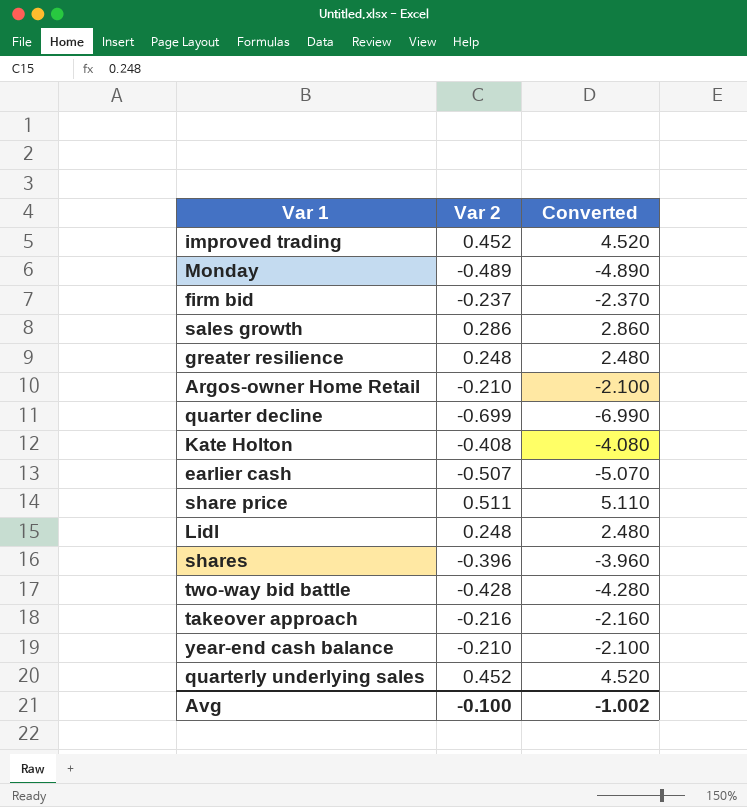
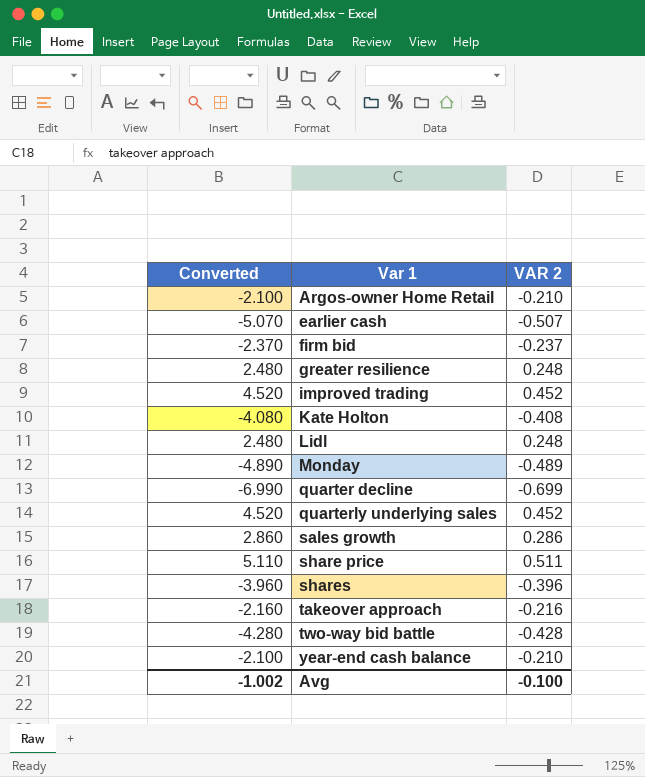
row order: none -> Var 1 ascending
column Converted | position: 3 -> 1
column name: Var 2 -> VAR 2

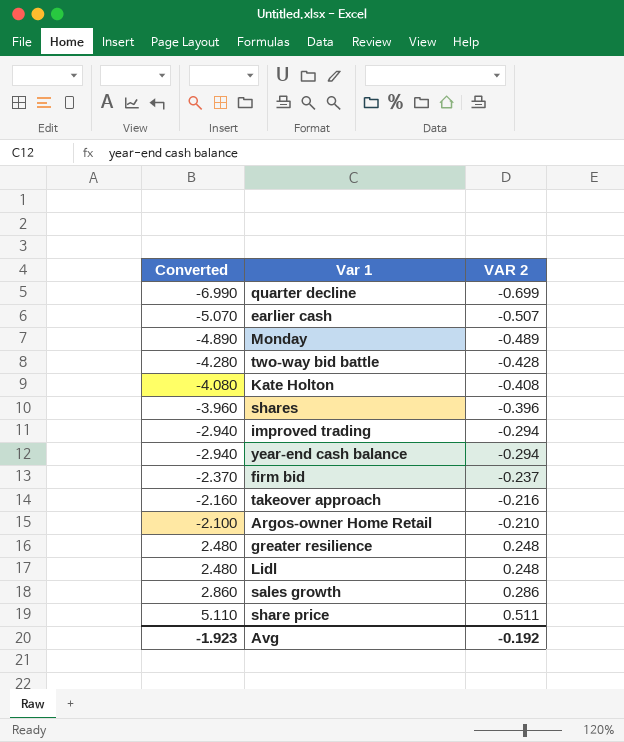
row order: Var 1 ascending -> Converted ascending
row quarterly underlying sales: 4.520 | 0.452 -> none
improved trading | Converted: 4.520 -> -2.940
improved trading | VAR 2: 0.452 -> -0.294
year-end cash balance | Converted: -2.100 -> -2.940
year-end cash balance | VAR 2: -0.210 -> -0.294
Avg | Converted: -1.002 -> -1.923
Avg | VAR 2: -0.100 -> -0.192

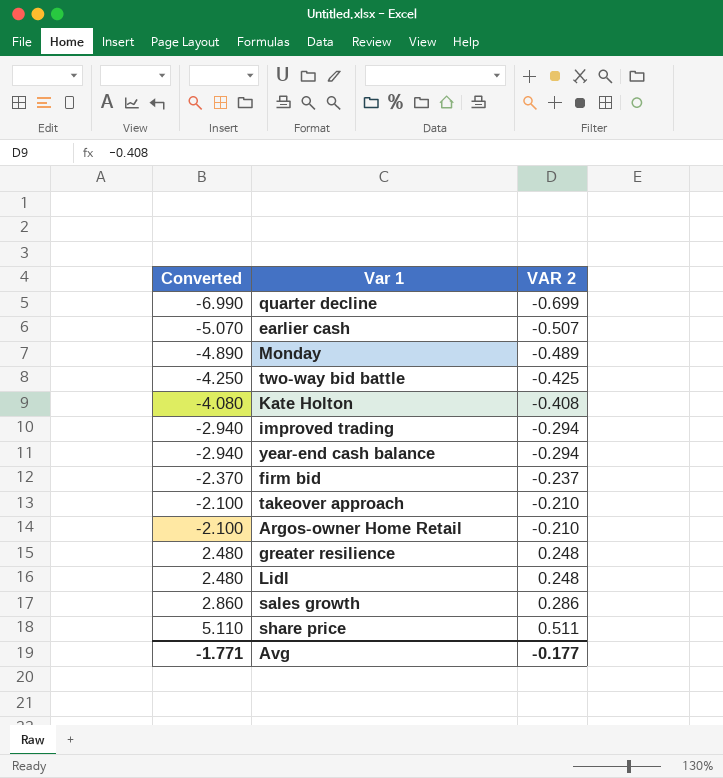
row shares: -3.960 | -0.396 -> none
two-way bid battle | Converted: -4.280 -> -4.250
two-way bid battle | VAR 2: -0.428 -> -0.425
takeover approach | Converted: -2.160 -> -2.100
takeover approach | VAR 2: -0.216 -> -0.210
Avg | Converted: -1.923 -> -1.771
Avg | VAR 2: -0.192 -> -0.177

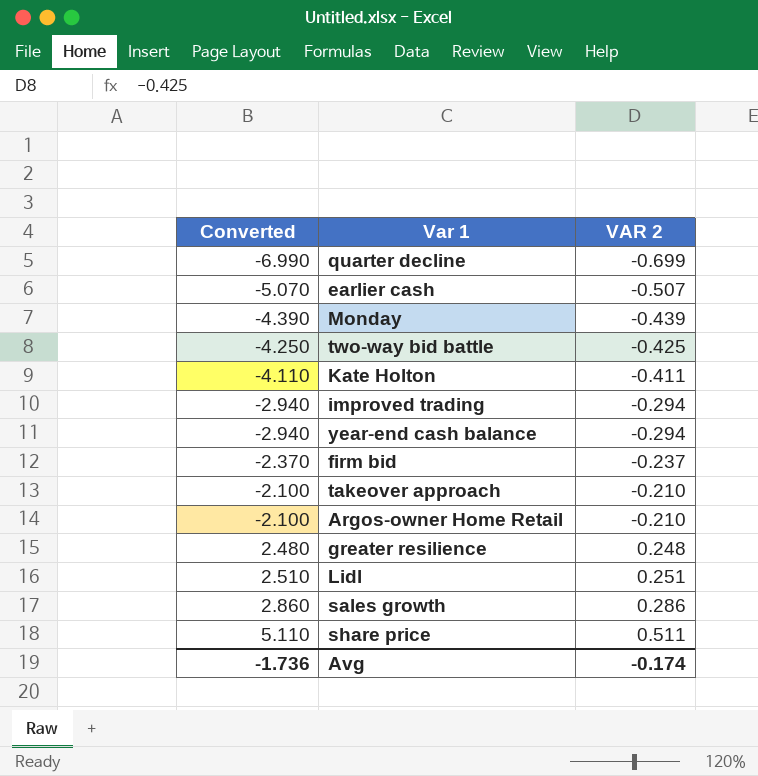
Monday | Converted: -4.890 -> -4.390
Monday | VAR 2: -0.489 -> -0.439
Kate Holton | Converted: -4.080 -> -4.110
Kate Holton | VAR 2: -0.408 -> -0.411
Lidl | Converted: 2.480 -> 2.510
Lidl | VAR 2: 0.248 -> 0.251
Avg | Converted: -1.771 -> -1.736
Avg | VAR 2: -0.177 -> -0.174

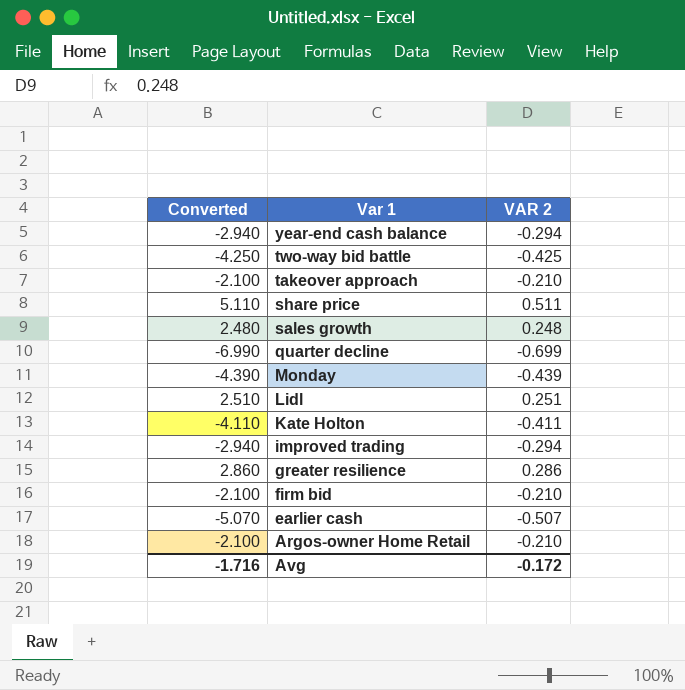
row order: Converted ascending -> Var 1 descending
sales growth | Converted: 2.860 -> 2.480
sales growth | VAR 2: 0.286 -> 0.248
greater resilience | Converted: 2.480 -> 2.860
greater resilience | VAR 2: 0.248 -> 0.286
firm bid | Converted: -2.370 -> -2.100
firm bid | VAR 2: -0.237 -> -0.210
Avg | Converted: -1.736 -> -1.716
Avg | VAR 2: -0.174 -> -0.172

